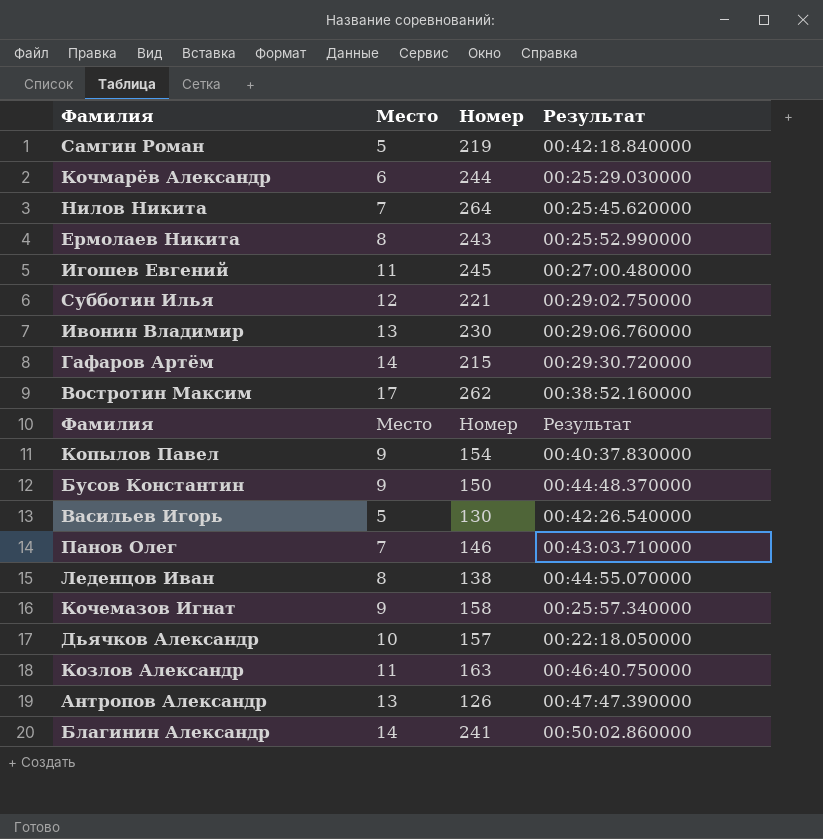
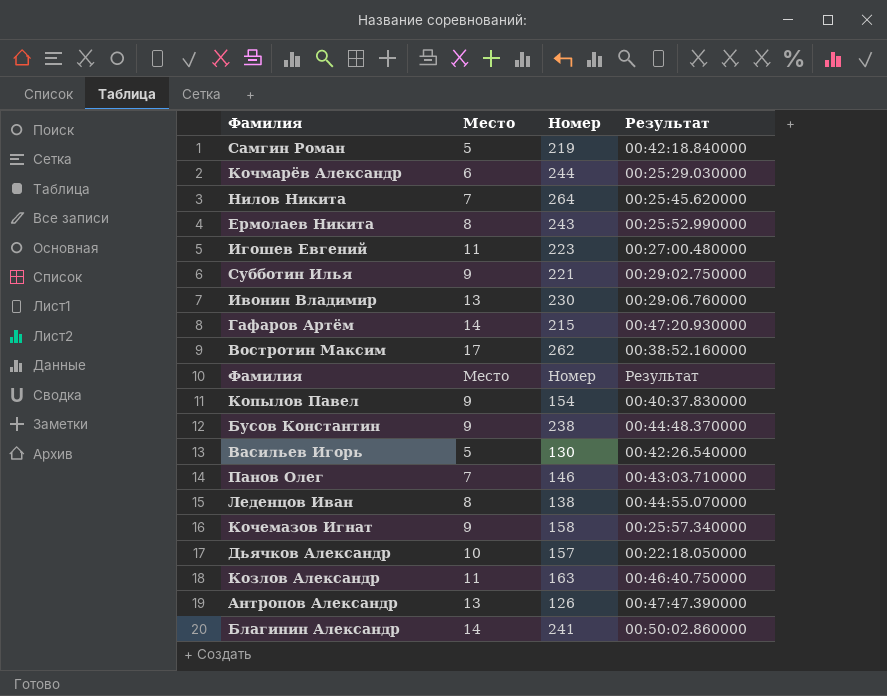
Игошев Евгений | Номер: 245 -> 223
Субботин Илья | Место: 12 -> 9
Гафаров Артём | Результат: 00:29:30.720000 -> 00:47:20.930000
Бусов Константин | Номер: 150 -> 238

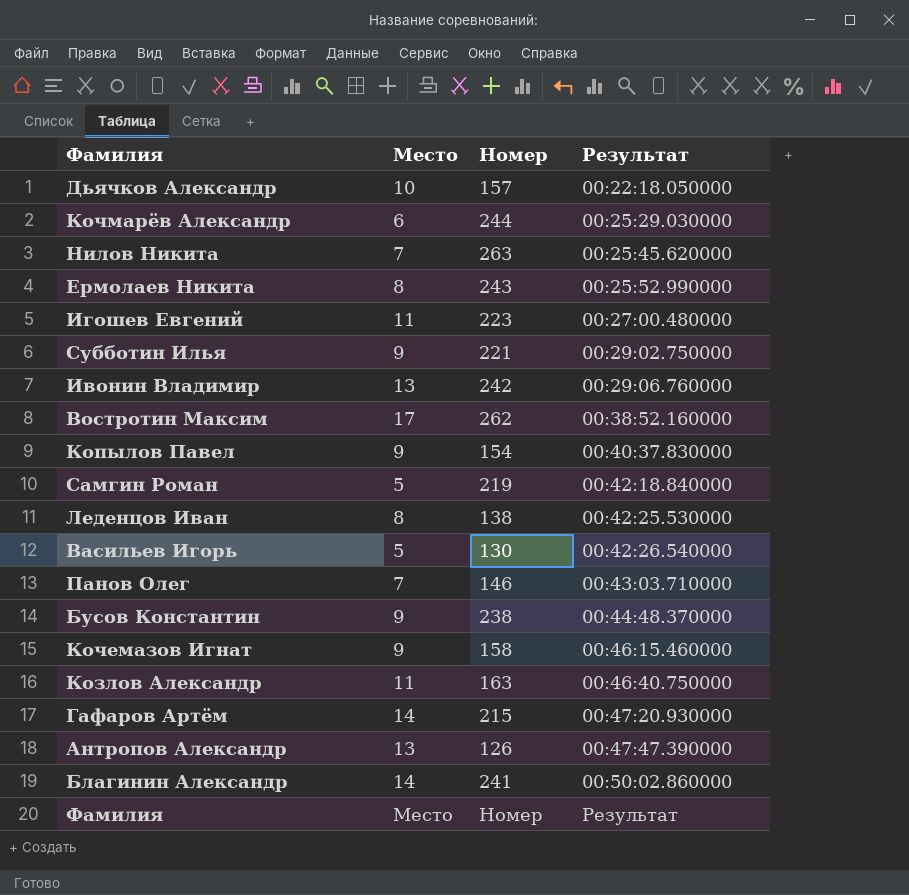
row order: none -> Результат ascending
Нилов Никита | Номер: 264 -> 263
Ивонин Владимир | Номер: 230 -> 242
Леденцов Иван | Результат: 00:44:55.070000 -> 00:42:25.530000
Кочемазов Игнат | Результат: 00:25:57.340000 -> 00:46:15.460000

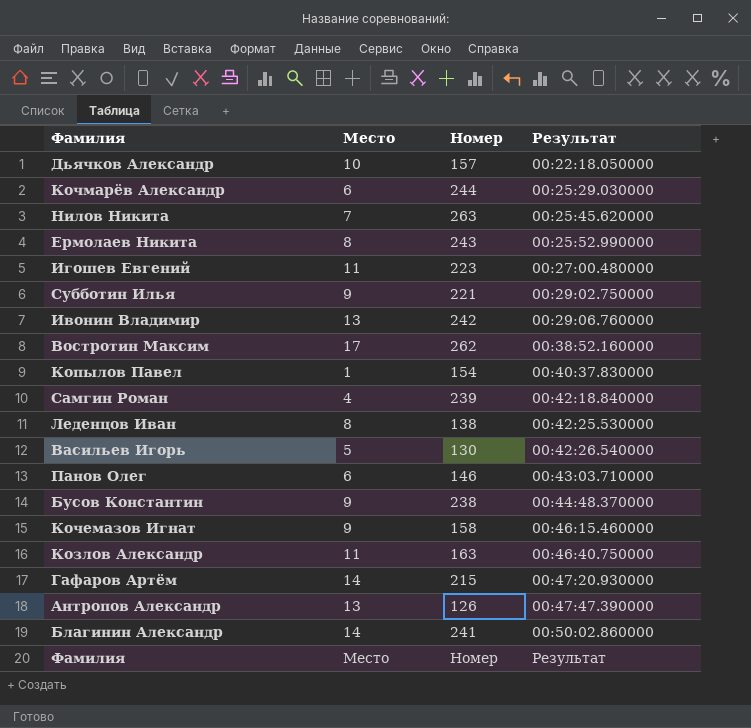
Копылов Павел | Место: 9 -> 1
Самгин Роман | Место: 5 -> 4
Самгин Роман | Номер: 219 -> 239
Панов Олег | Место: 7 -> 6

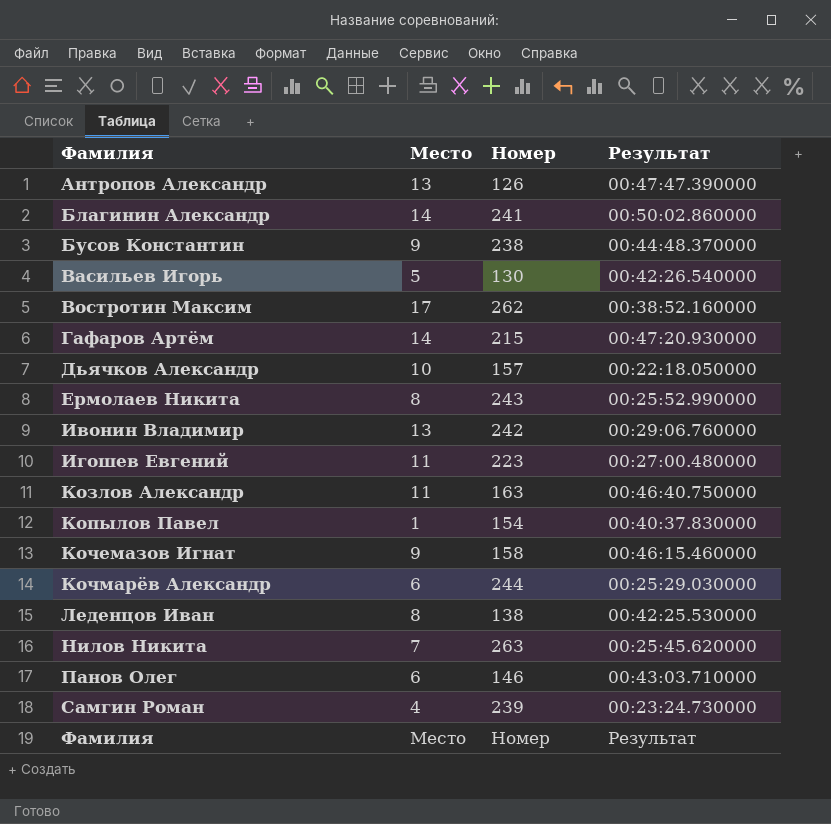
row order: Результат ascending -> Фамилия ascending
row Субботин Илья: 9 | 221 | 00:29:02.750000 -> none
Самгин Роман | Результат: 00:42:18.840000 -> 00:23:24.730000

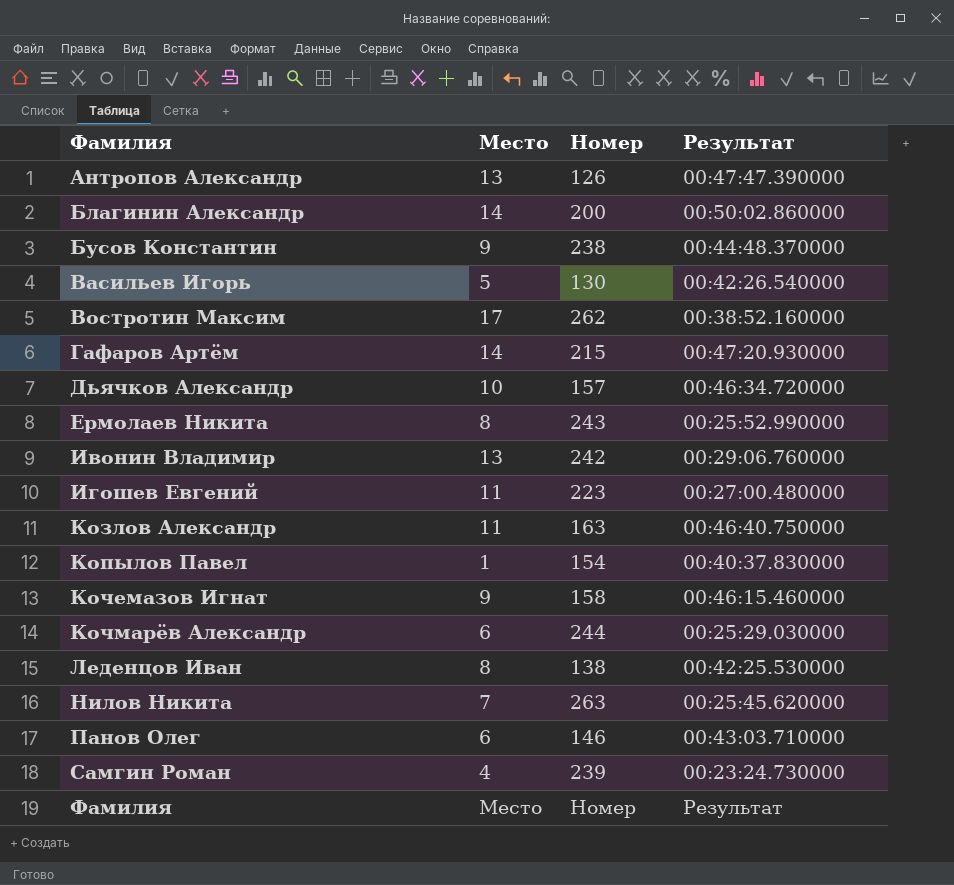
Благинин Александр | Номер: 241 -> 200
Дьячков Александр | Результат: 00:22:18.050000 -> 00:46:34.720000

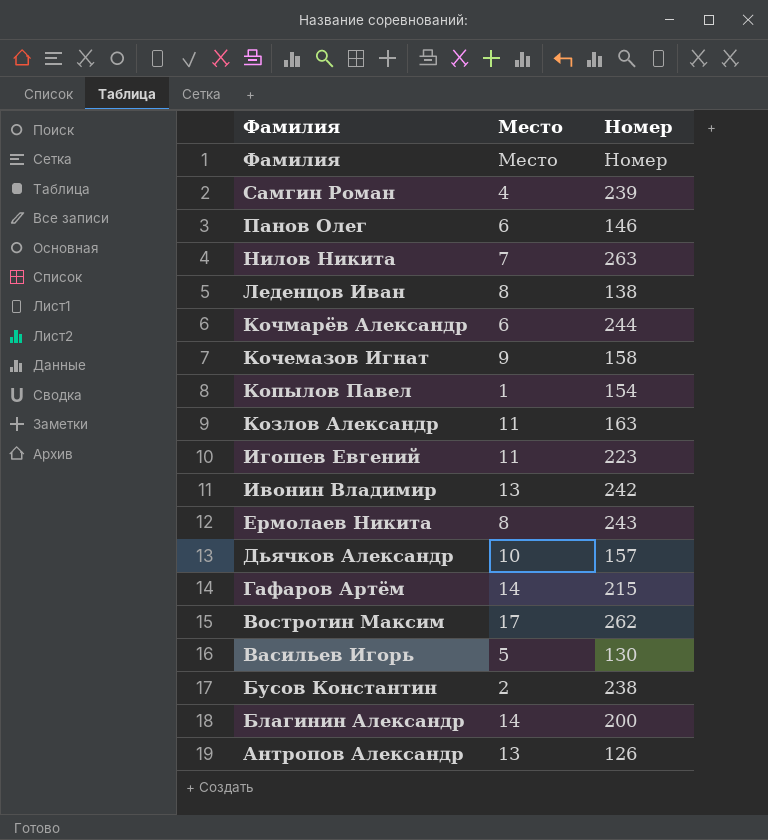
row order: Фамилия ascending -> Фамилия descending
column Результат | position: 4 -> none
Бусов Константин | Место: 9 -> 2

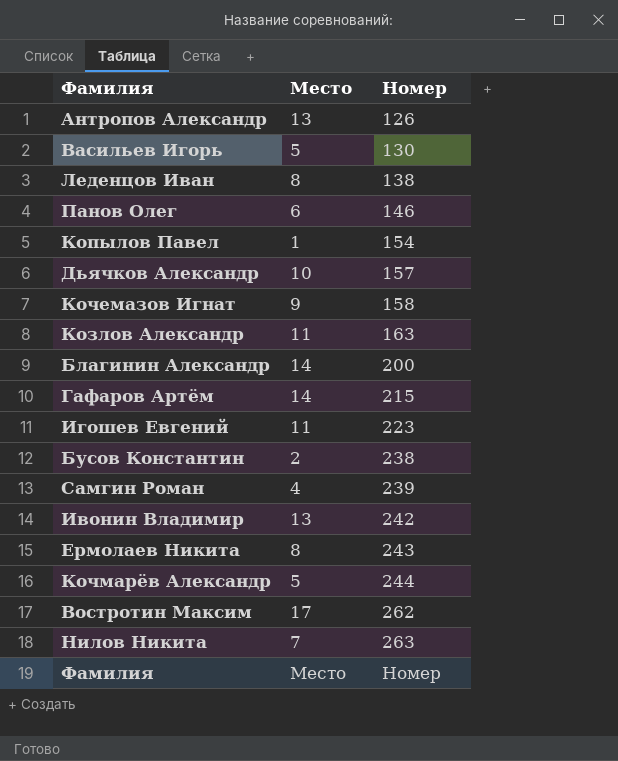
row order: Фамилия descending -> Номер ascending
Кочмарёв Александр | Место: 6 -> 5

